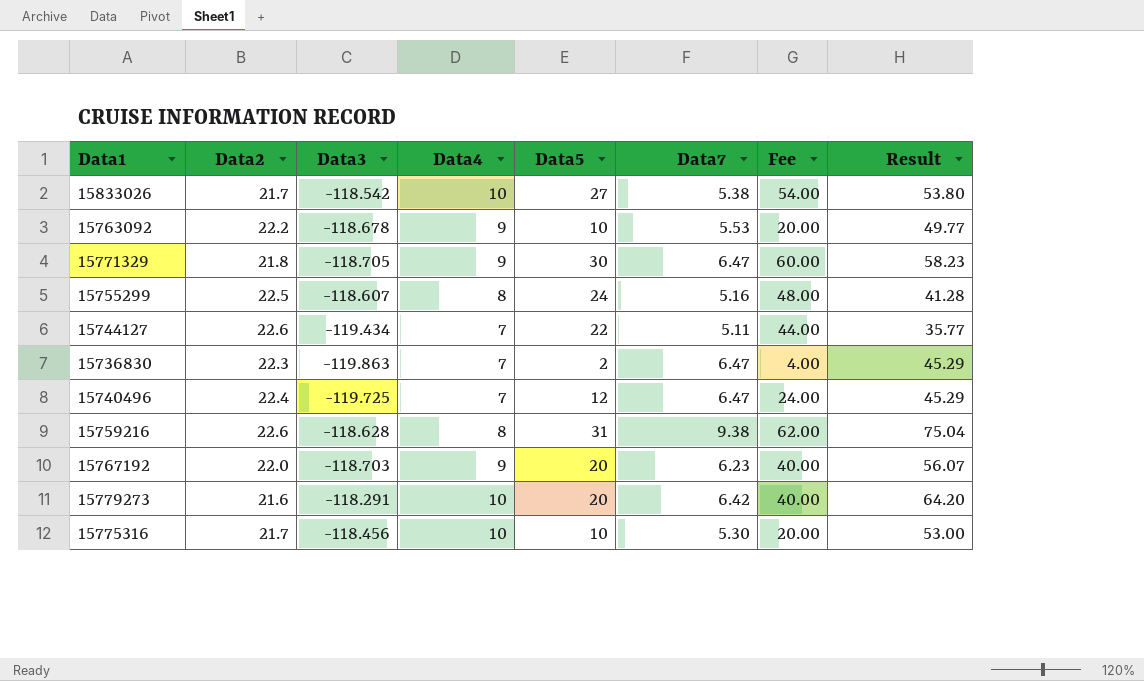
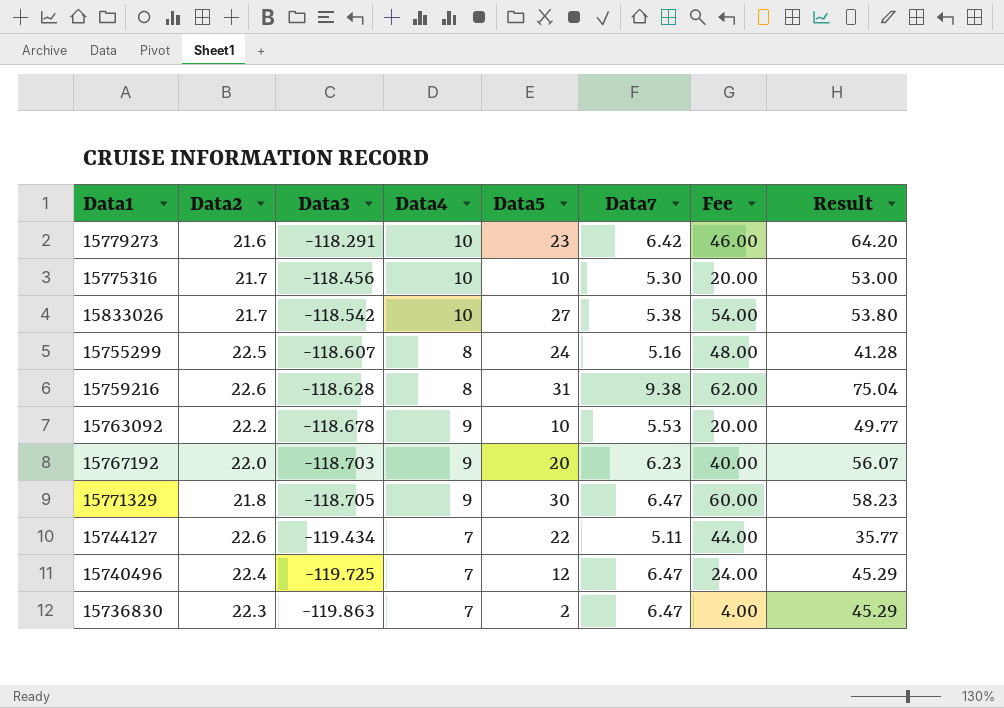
row order: none -> Data3 descending
15779273 | Data5: 20 -> 23
15779273 | Fee: 40.00 -> 46.00

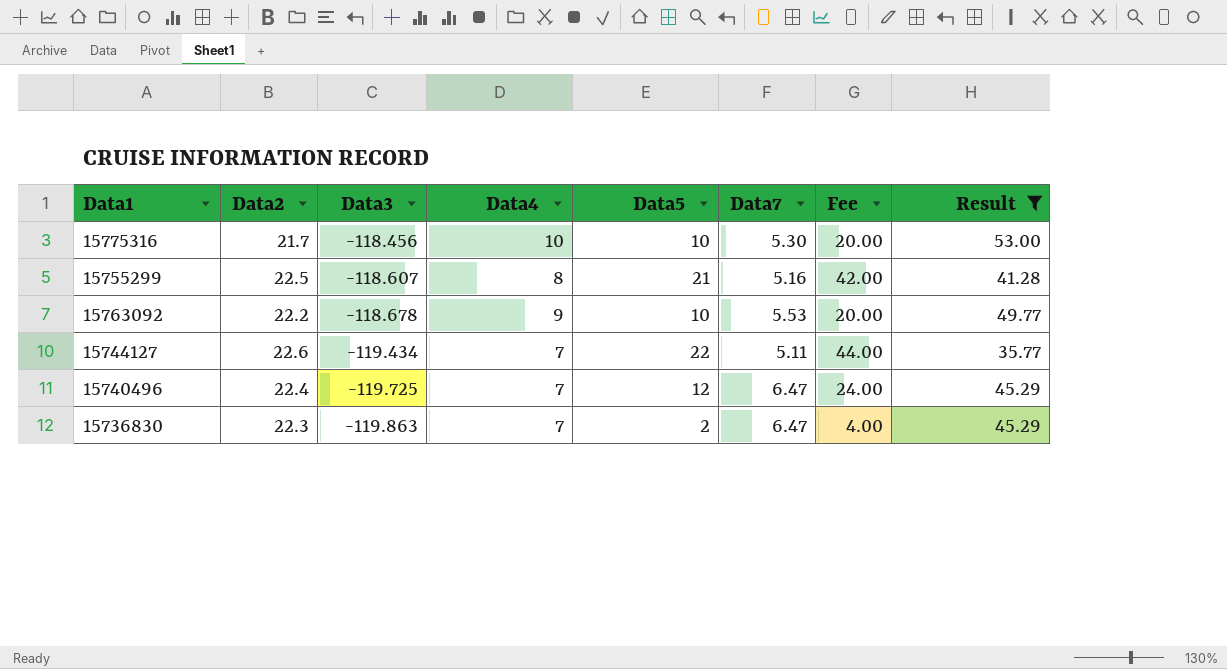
filter: none -> Result <= 53.00
15755299 | Data5: 24 -> 21
15755299 | Fee: 48.00 -> 42.00

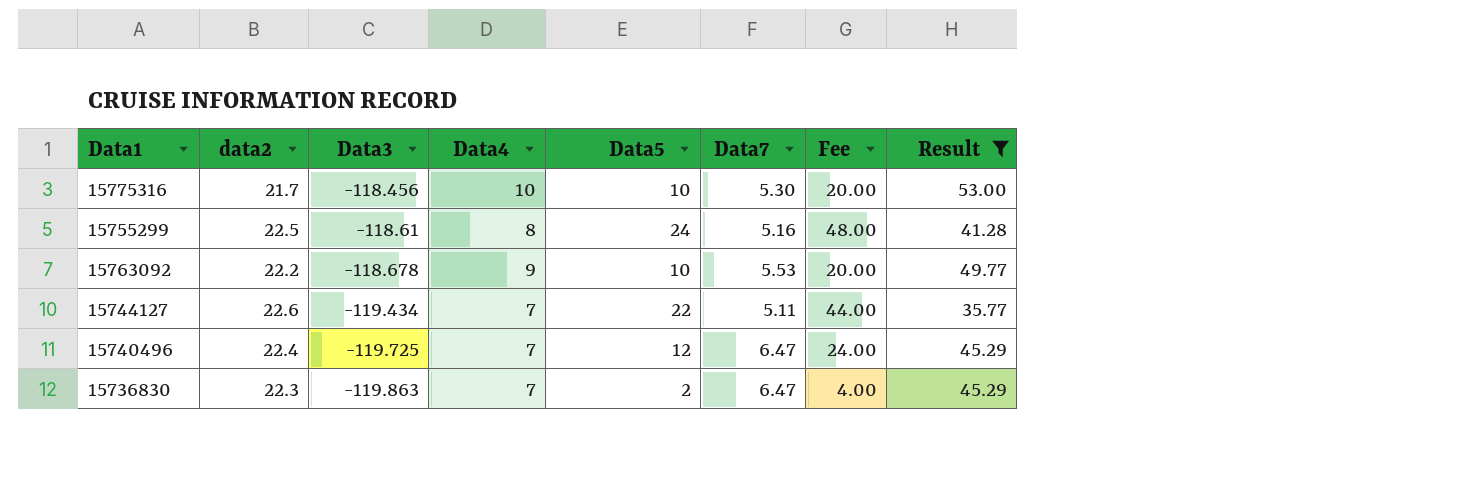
column name: Data2 -> data2
15755299 | Data3: -118.607 -> -118.61
15755299 | Data5: 21 -> 24
15755299 | Fee: 42.00 -> 48.00

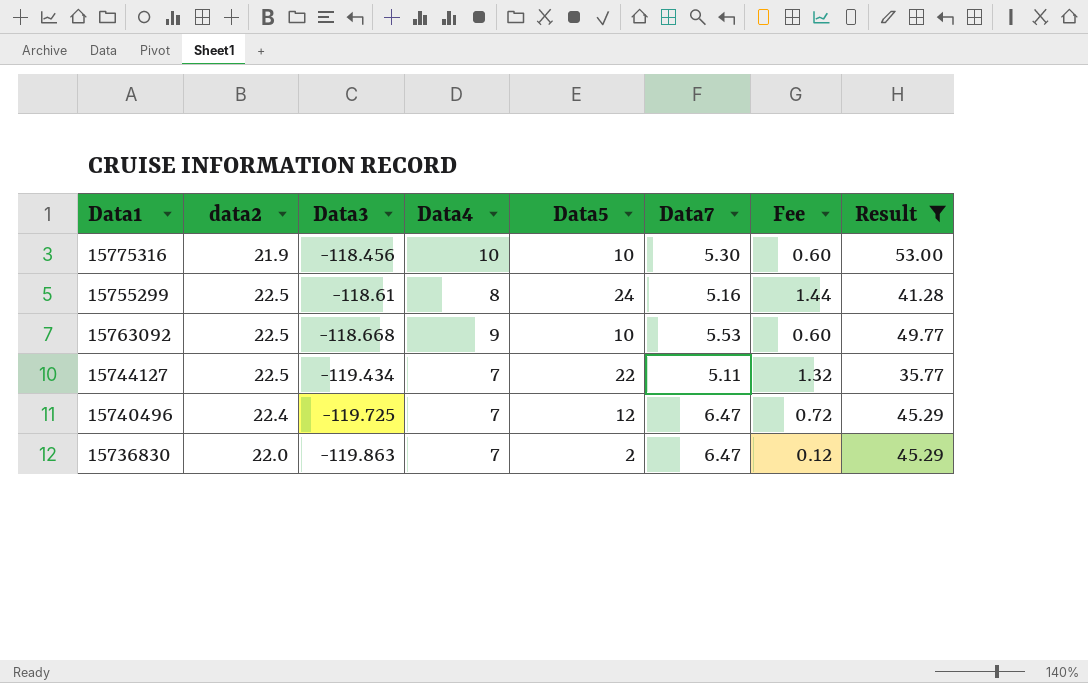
column Fee | formula: [Data5] * 2 -> [Data5] * 0.06
15775316 | data2: 21.7 -> 21.9
15763092 | data2: 22.2 -> 22.5
15763092 | Data3: -118.678 -> -118.668
15744127 | data2: 22.6 -> 22.5
15736830 | data2: 22.3 -> 22.0

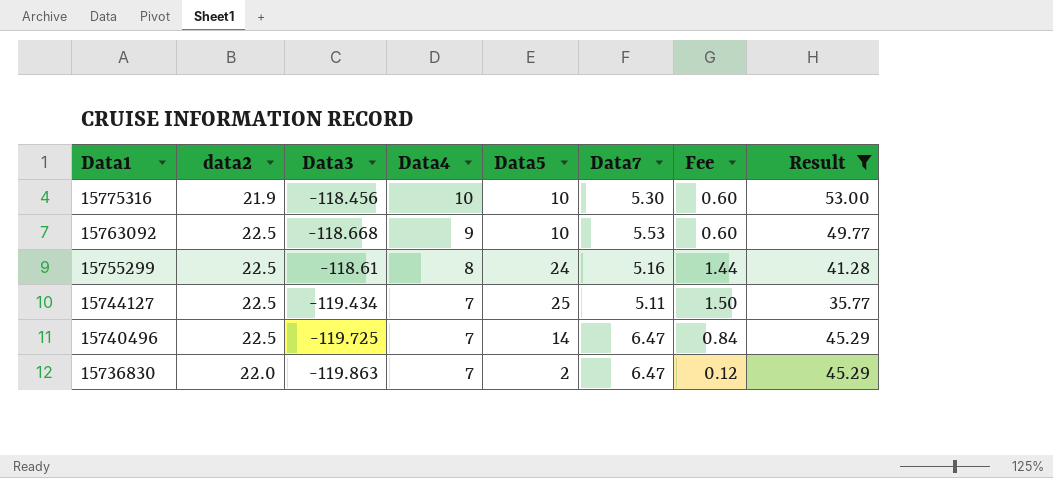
row order: Data3 descending -> Data1 descending
15744127 | Data5: 22 -> 25
15744127 | Fee: 1.32 -> 1.50
15740496 | data2: 22.4 -> 22.5
15740496 | Data5: 12 -> 14
15740496 | Fee: 0.72 -> 0.84

